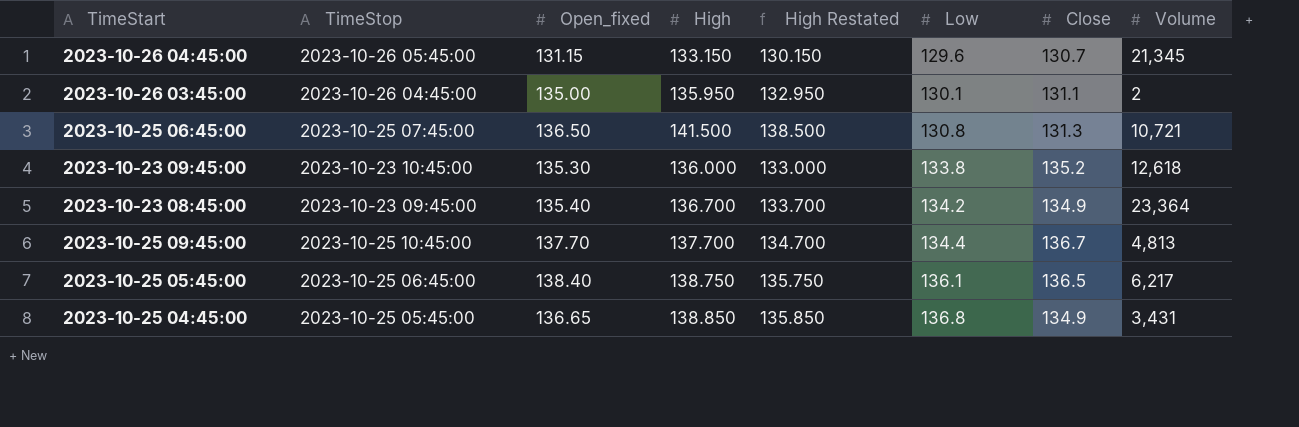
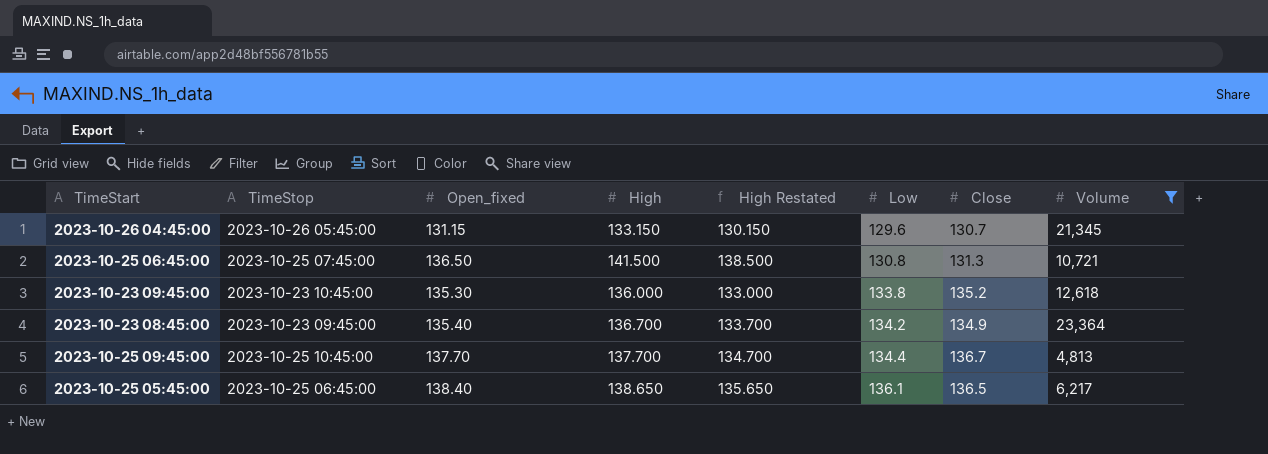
filter: none -> Volume >= 4,813
2023-10-25 05:45:00 | High: 138.750 -> 138.650
2023-10-25 05:45:00 | High Restated: 135.750 -> 135.650

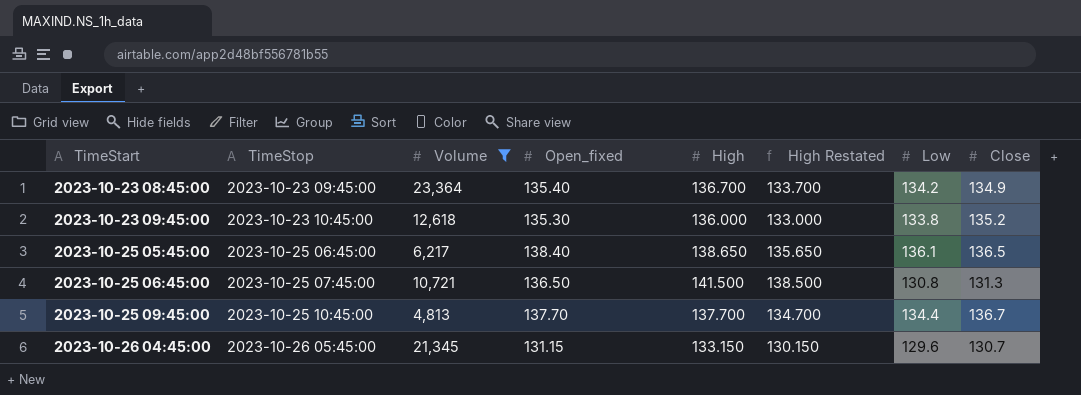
row order: Low ascending -> TimeStart ascending
column Volume | position: 8 -> 3

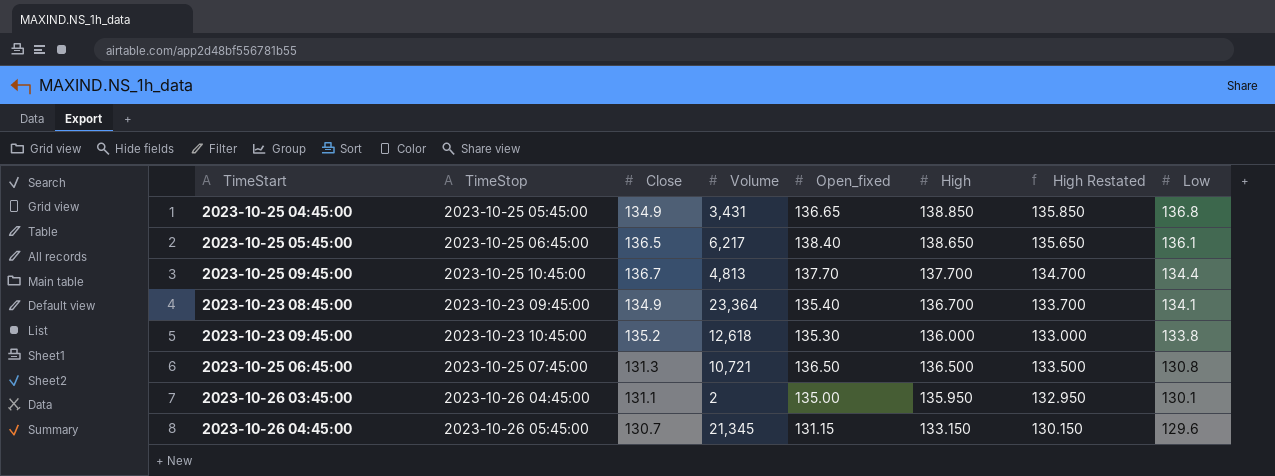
filter: Volume >= 4,813 -> none
row order: TimeStart ascending -> Low descending
column Close | position: 8 -> 3
2023-10-23 08:45:00 | Low: 134.2 -> 134.1
2023-10-25 06:45:00 | High: 141.500 -> 136.500
2023-10-25 06:45:00 | High Restated: 138.500 -> 133.500

